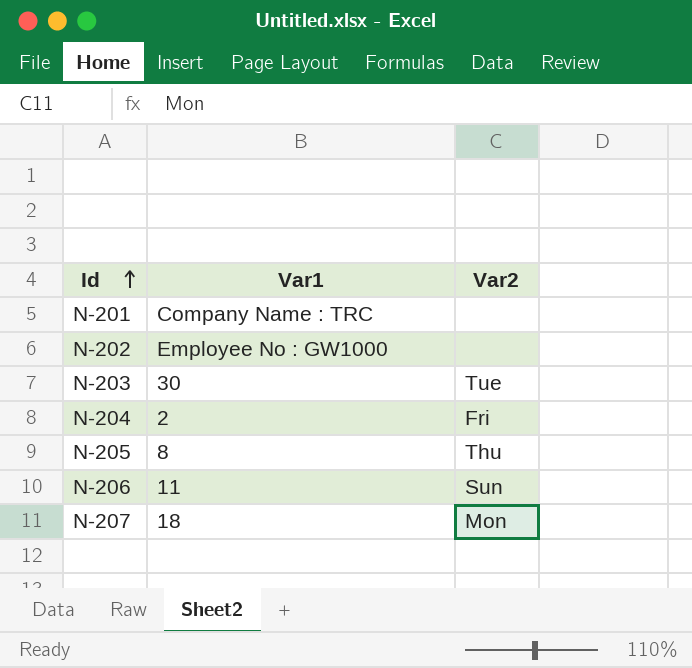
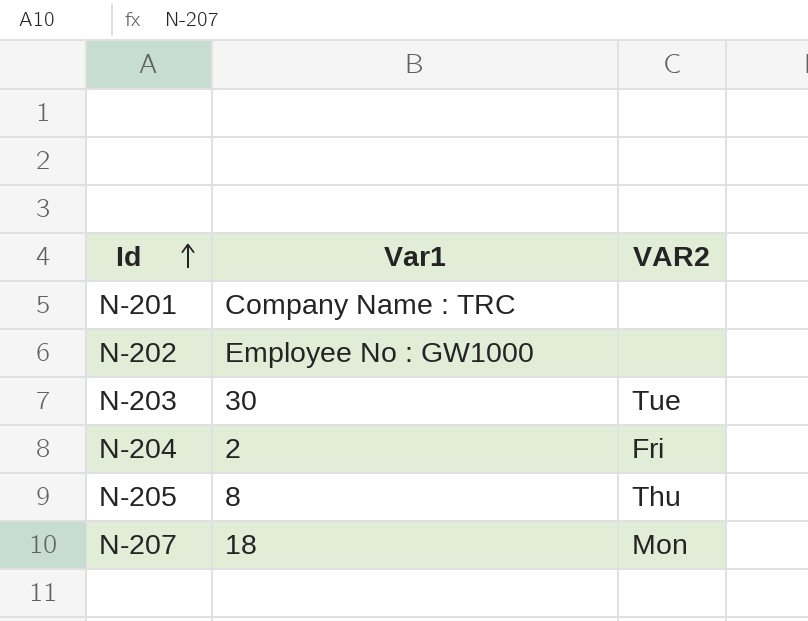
column name: Var2 -> VAR2
row N-206: 11 | Sun -> none

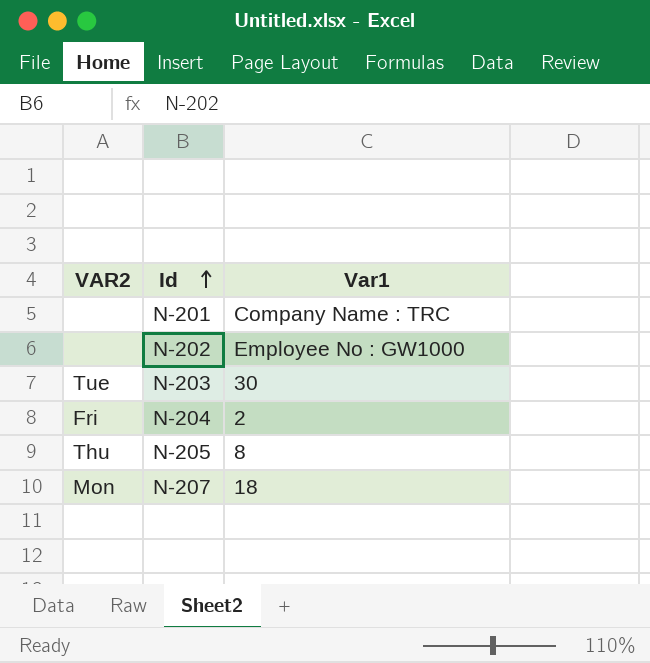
column VAR2 | position: 3 -> 1

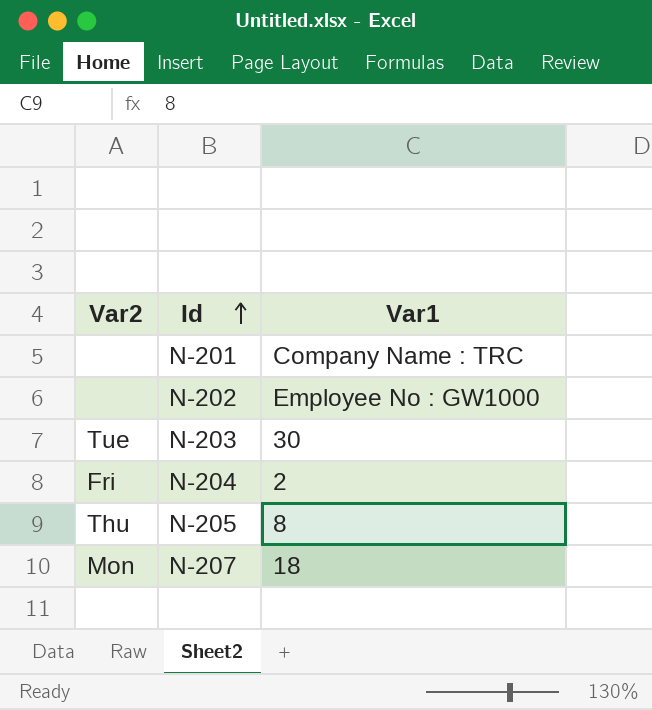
column name: VAR2 -> Var2

